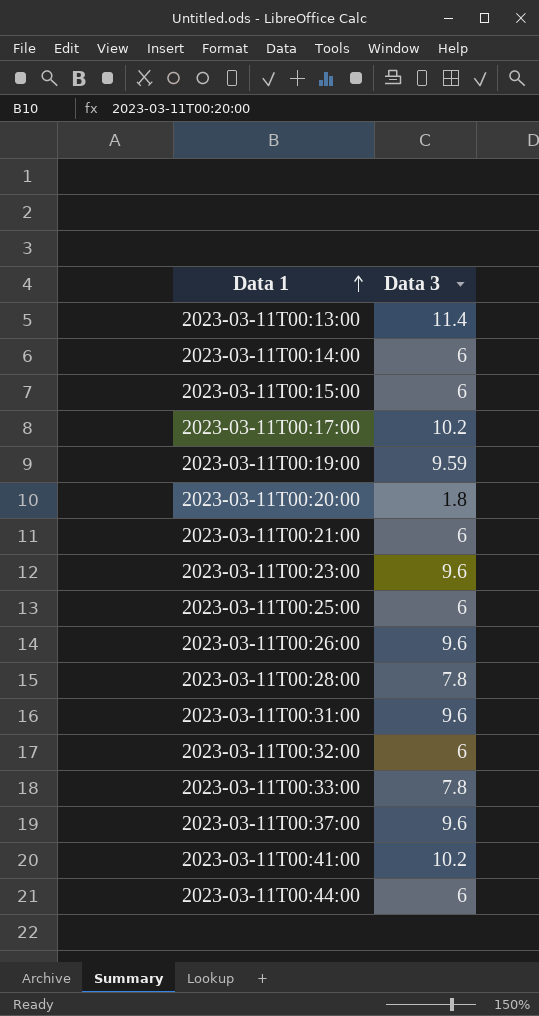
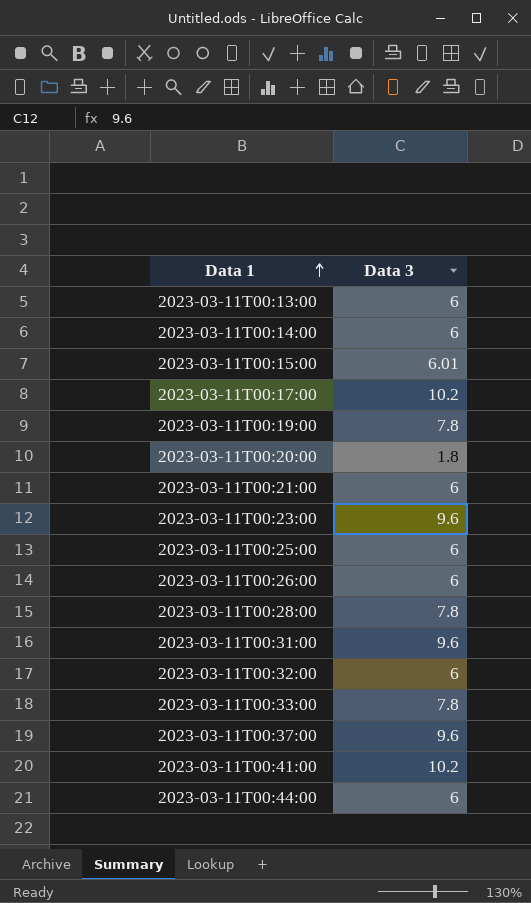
2023-03-11T00:13:00 | Data 3: 11.4 -> 6
2023-03-11T00:15:00 | Data 3: 6 -> 6.01
2023-03-11T00:19:00 | Data 3: 9.59 -> 7.8
2023-03-11T00:26:00 | Data 3: 9.6 -> 6

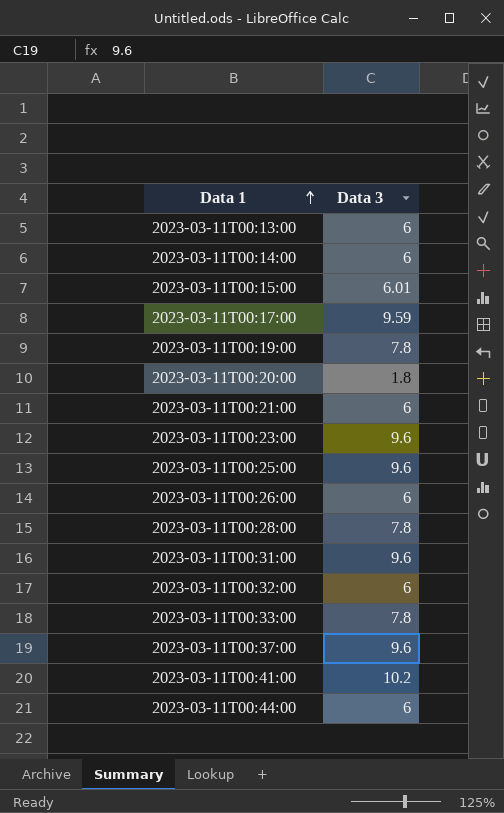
2023-03-11T00:17:00 | Data 3: 10.2 -> 9.59
2023-03-11T00:25:00 | Data 3: 6 -> 9.6

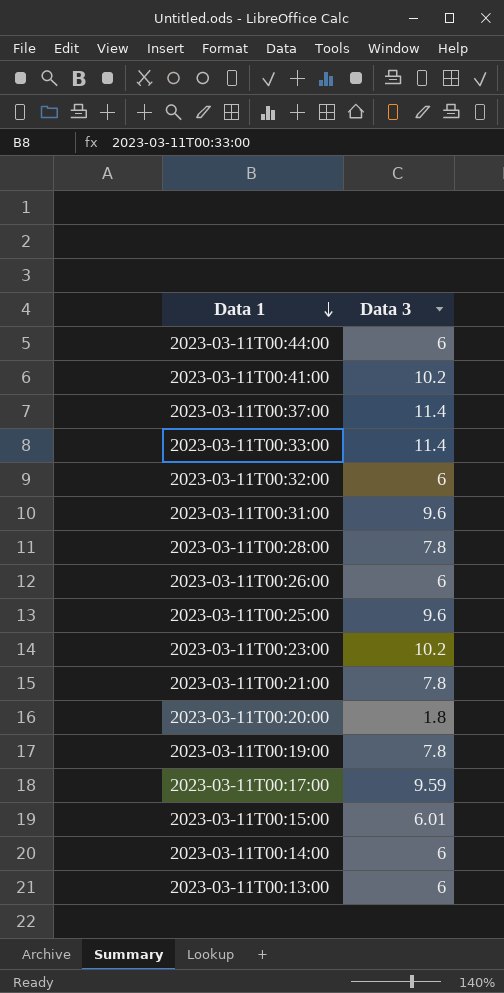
row order: Data 1 ascending -> Data 1 descending
2023-03-11T00:37:00 | Data 3: 9.6 -> 11.4
2023-03-11T00:33:00 | Data 3: 7.8 -> 11.4
2023-03-11T00:23:00 | Data 3: 9.6 -> 10.2
2023-03-11T00:21:00 | Data 3: 6 -> 7.8

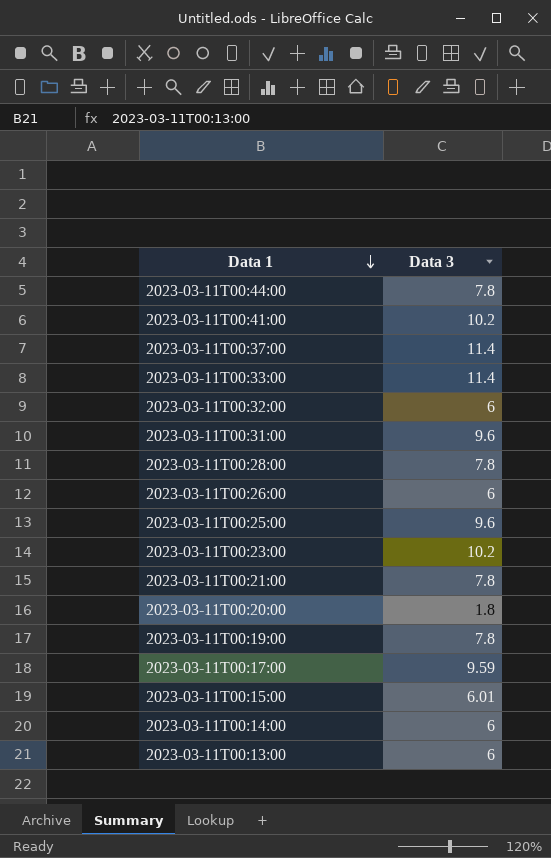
2023-03-11T00:44:00 | Data 3: 6 -> 7.8

